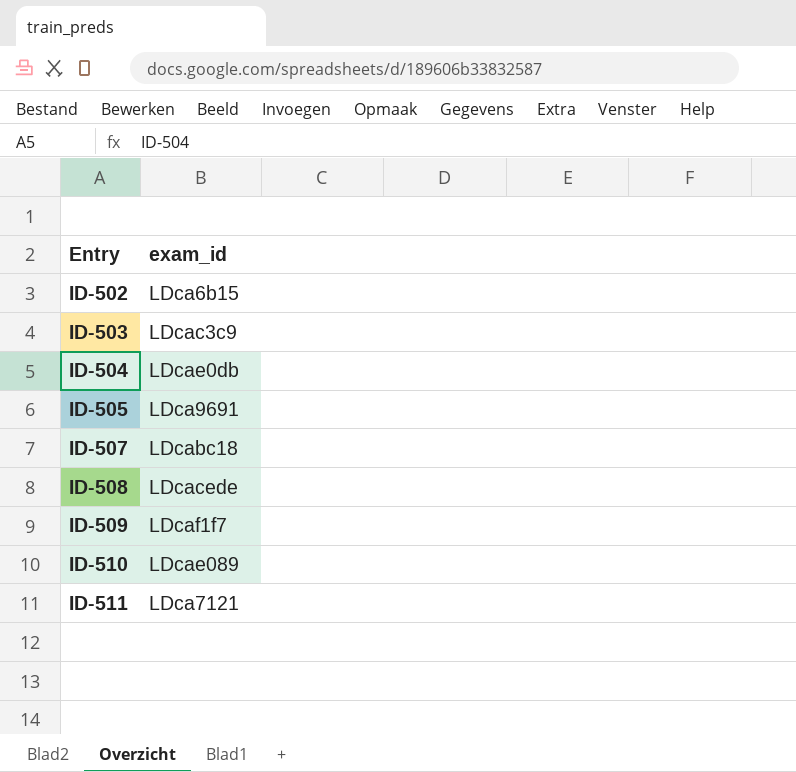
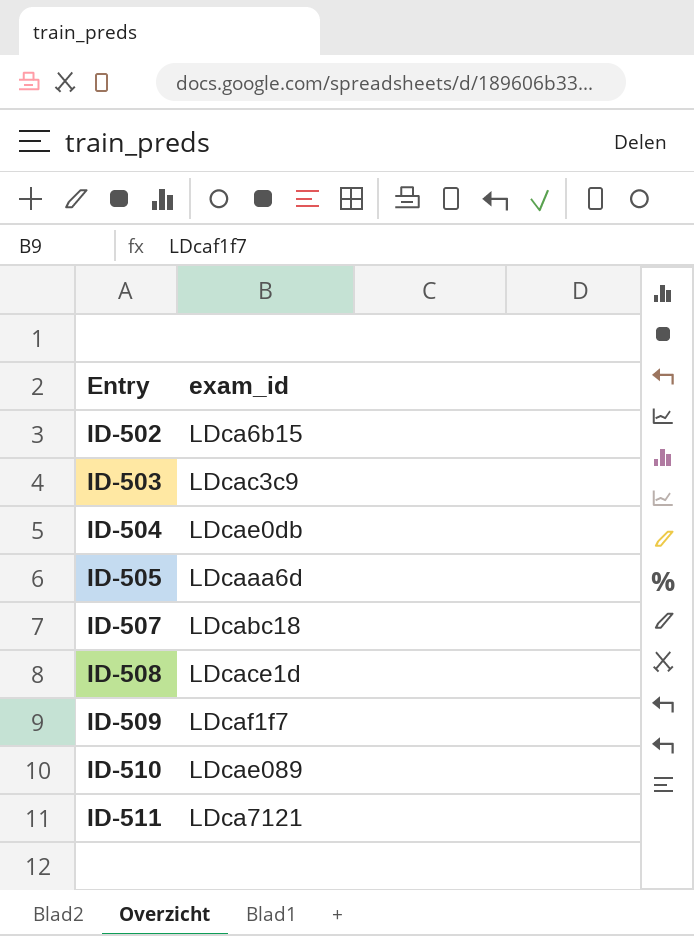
ID-505 | exam_id: LDca9691 -> LDcaaa6d
ID-508 | exam_id: LDcacede -> LDcace1d

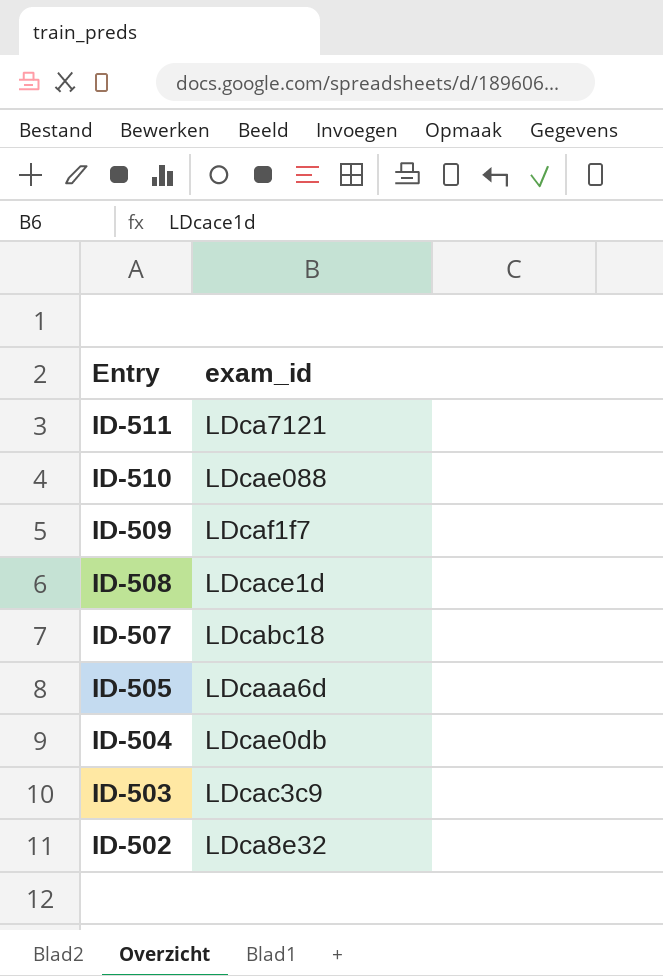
row order: Entry ascending -> Entry descending
ID-510 | exam_id: LDcae089 -> LDcae088
ID-502 | exam_id: LDca6b15 -> LDca8e32

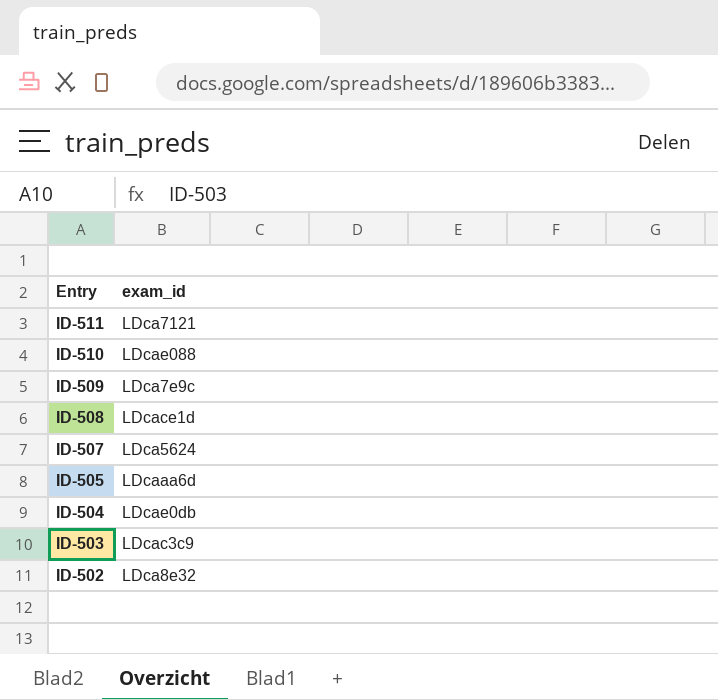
ID-509 | exam_id: LDcaf1f7 -> LDca7e9c
ID-507 | exam_id: LDcabc18 -> LDca5624

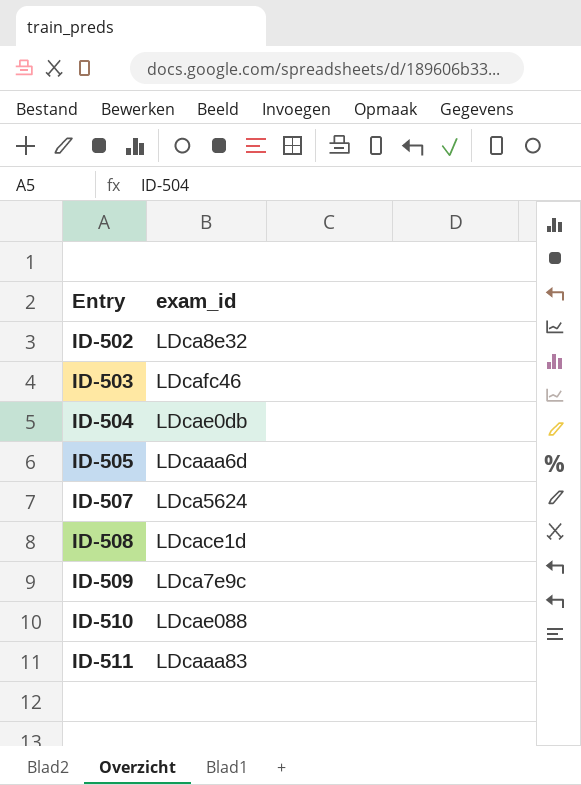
row order: Entry descending -> Entry ascending
ID-503 | exam_id: LDcac3c9 -> LDcafc46
ID-511 | exam_id: LDca7121 -> LDcaaa83

